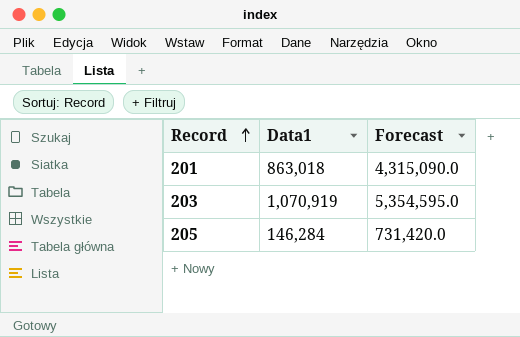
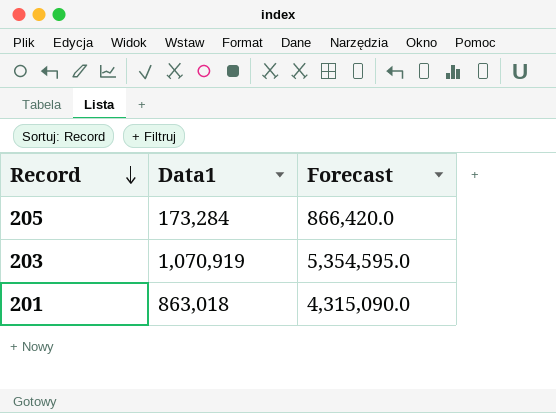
row order: Record ascending -> Record descending
205 | Data1: 146,284 -> 173,284
205 | Forecast: 731,420.0 -> 866,420.0

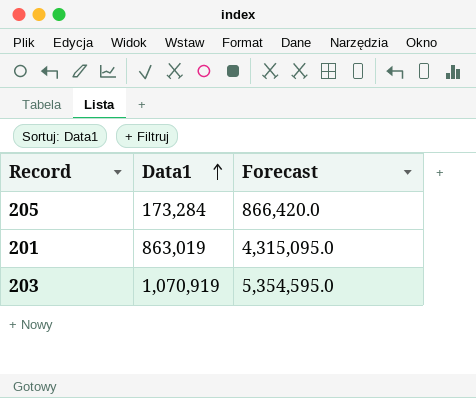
row order: Record descending -> Data1 ascending
201 | Data1: 863,018 -> 863,019
201 | Forecast: 4,315,090.0 -> 4,315,095.0

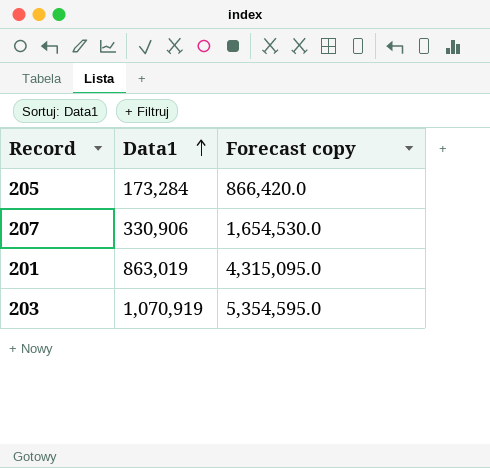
column name: Forecast -> Forecast copy
row 207: none -> 330,906 | 1,654,530.0

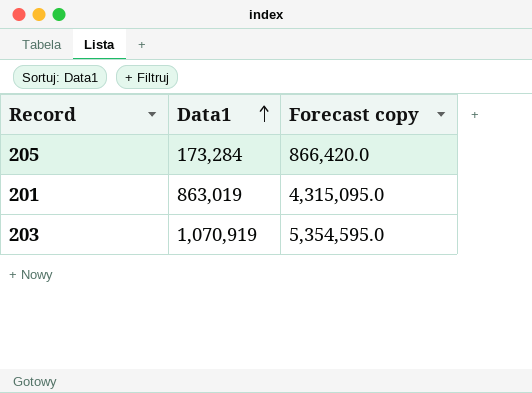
row 207: 330,906 | 1,654,530.0 -> none

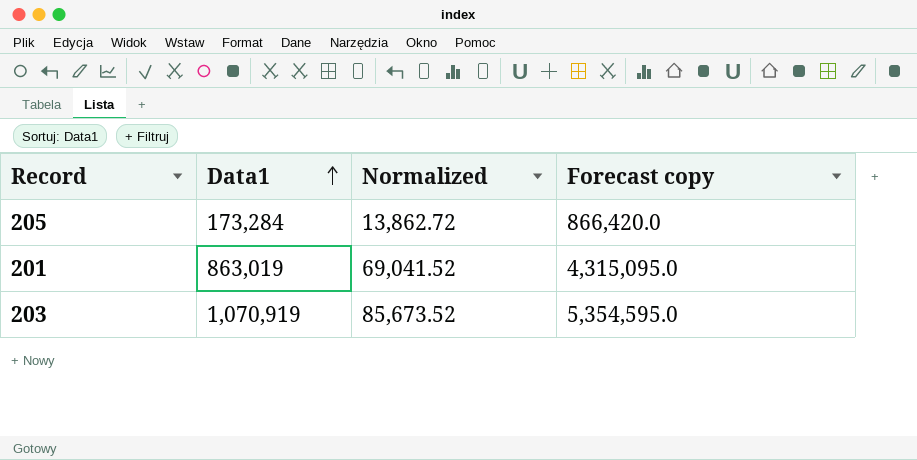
column Normalized | formula: none -> [Data1] * 0.08

